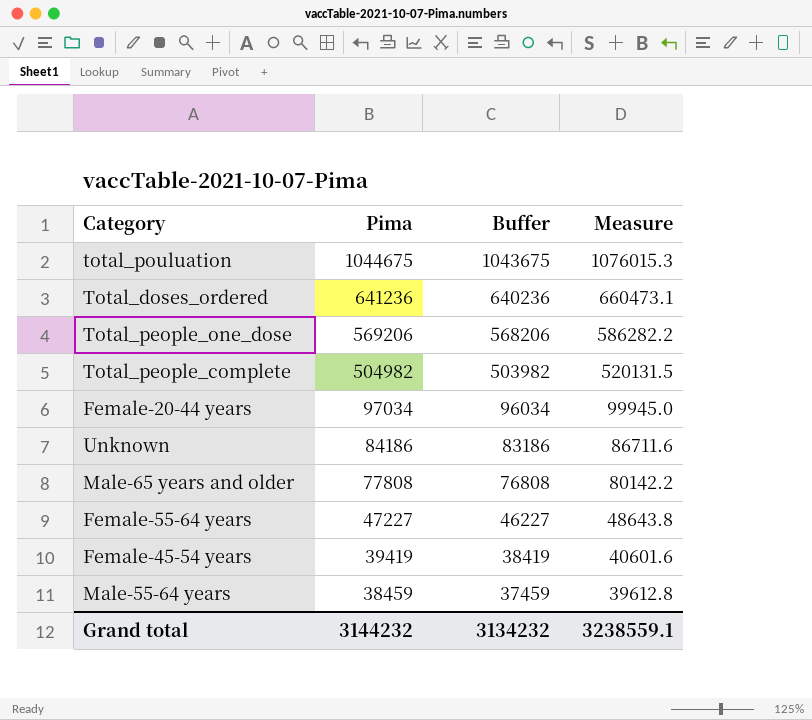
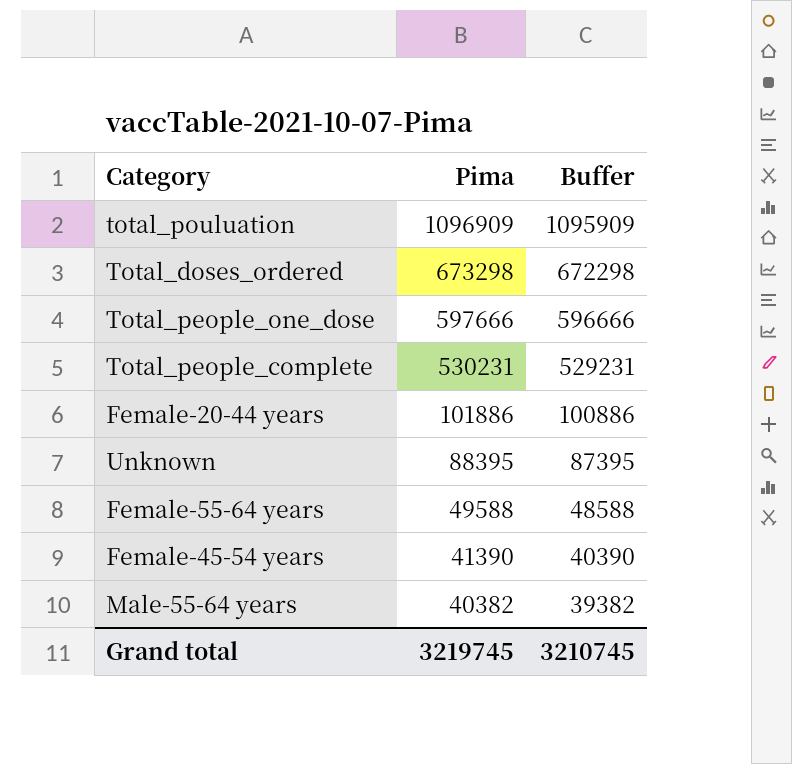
column Measure | formula: [Pima] * 1.03 -> none
row Male-65 years and older: 77808 | 76808 | 80142.2 -> none
total_pouluation | Pima: 1044675 -> 1096909
total_pouluation | Buffer: 1043675 -> 1095909
Total_doses_ordered | Pima: 641236 -> 673298
Total_doses_ordered | Buffer: 640236 -> 672298
Total_people_one_dose | Pima: 569206 -> 597666
Total_people_one_dose | Buffer: 568206 -> 596666
Total_people_complete | Pima: 504982 -> 530231
Total_people_complete | Buffer: 503982 -> 529231
Female-20-44 years | Pima: 97034 -> 101886
Female-20-44 years | Buffer: 96034 -> 100886
Unknown | Pima: 84186 -> 88395
Unknown | Buffer: 83186 -> 87395
Female-55-64 years | Pima: 47227 -> 49588
Female-55-64 years | Buffer: 46227 -> 48588
Female-45-54 years | Pima: 39419 -> 41390
Female-45-54 years | Buffer: 38419 -> 40390
Male-55-64 years | Pima: 38459 -> 40382
Male-55-64 years | Buffer: 37459 -> 39382
Grand total | Pima: 3144232 -> 3219745
Grand total | Buffer: 3134232 -> 3210745

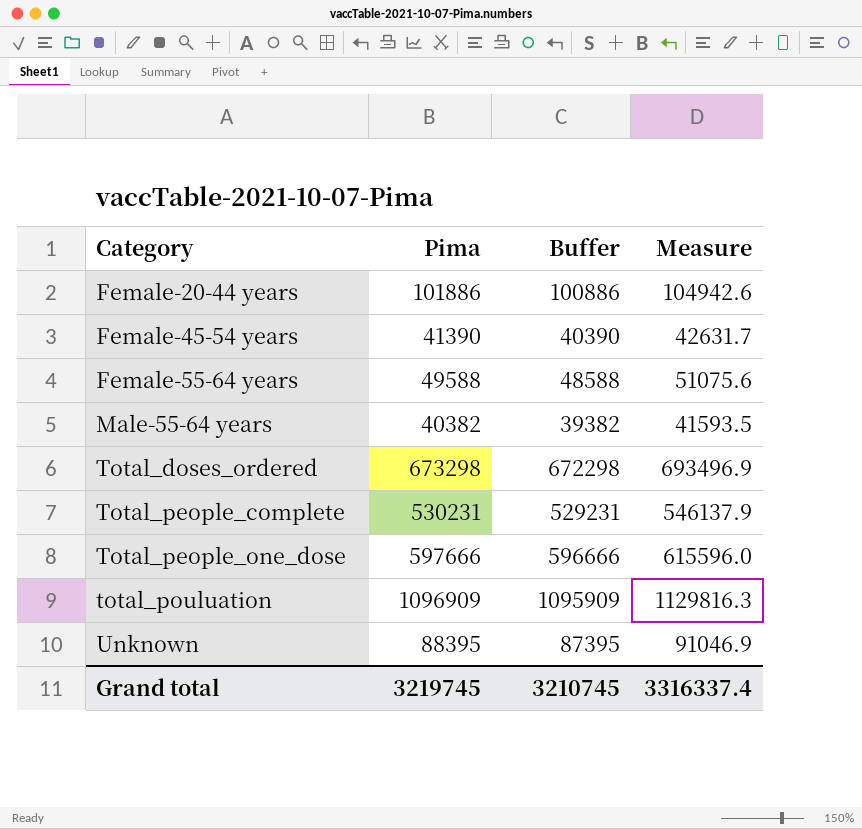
row order: Pima descending -> Category ascending
column Measure | formula: none -> [Pima] * 1.03

